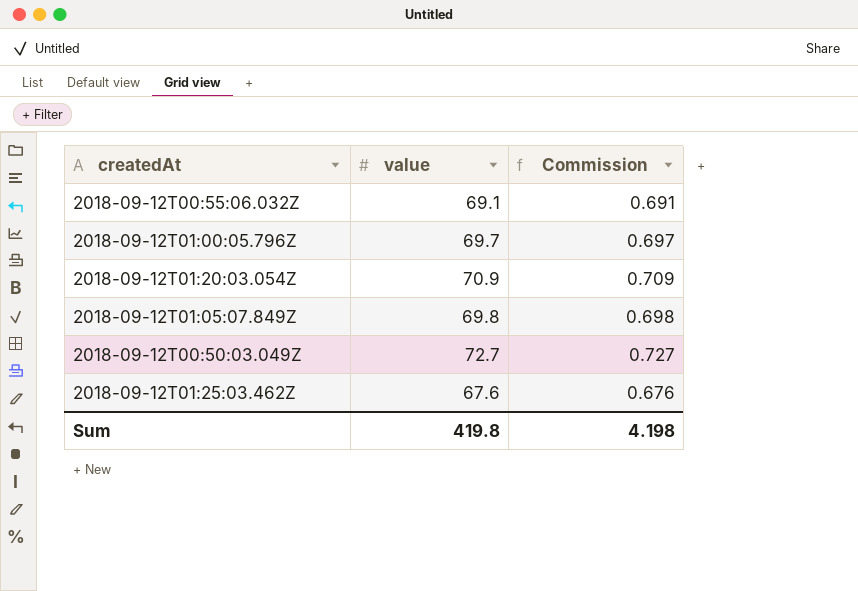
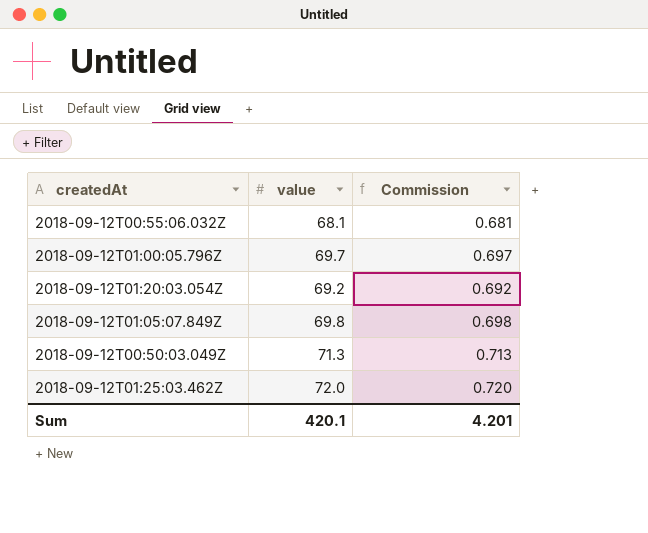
2018-09-12T00:55:06.032Z | value: 69.1 -> 68.1
2018-09-12T00:55:06.032Z | Commission: 0.691 -> 0.681
2018-09-12T01:20:03.054Z | value: 70.9 -> 69.2
2018-09-12T01:20:03.054Z | Commission: 0.709 -> 0.692
2018-09-12T00:50:03.049Z | value: 72.7 -> 71.3
2018-09-12T00:50:03.049Z | Commission: 0.727 -> 0.713
2018-09-12T01:25:03.462Z | value: 67.6 -> 72.0
2018-09-12T01:25:03.462Z | Commission: 0.676 -> 0.720
Sum | value: 419.8 -> 420.1
Sum | Commission: 4.198 -> 4.201

